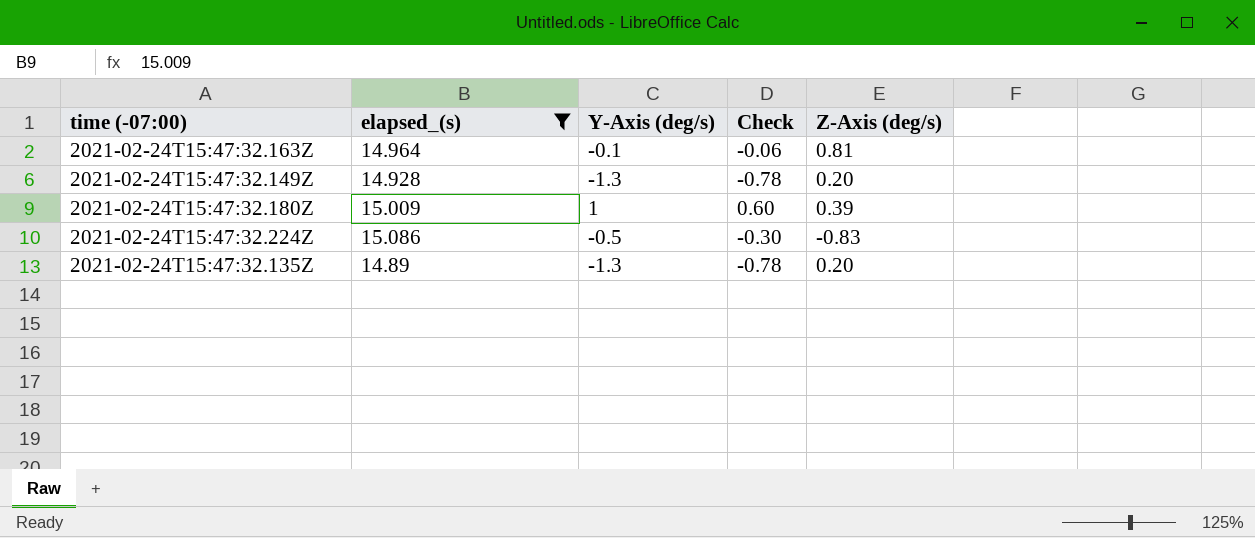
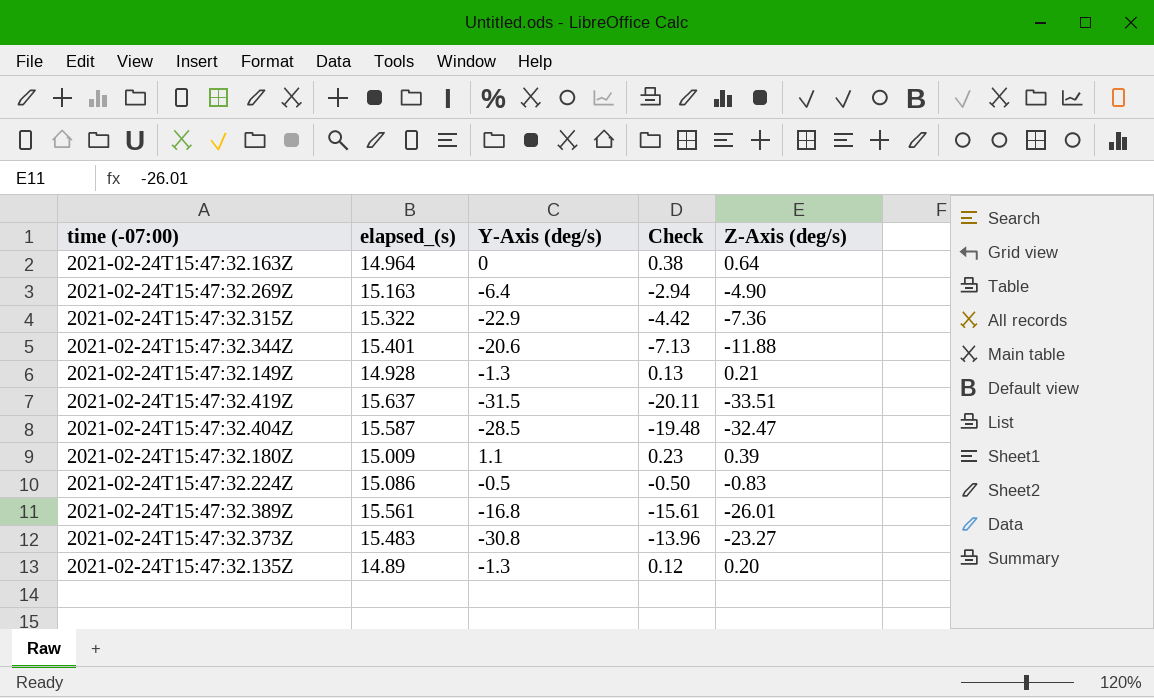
filter: elapsed_(s) <= 15.086 -> none
column Check | formula: [Y-Axis (deg/s)] * 0.6 -> [Z-Axis (deg/s)] * 0.6
2021-02-24T15:47:32.163Z | Y-Axis (deg/s): -0.1 -> 0
2021-02-24T15:47:32.163Z | Z-Axis (deg/s): 0.81 -> 0.64
2021-02-24T15:47:32.149Z | Z-Axis (deg/s): 0.20 -> 0.21
2021-02-24T15:47:32.180Z | Y-Axis (deg/s): 1 -> 1.1

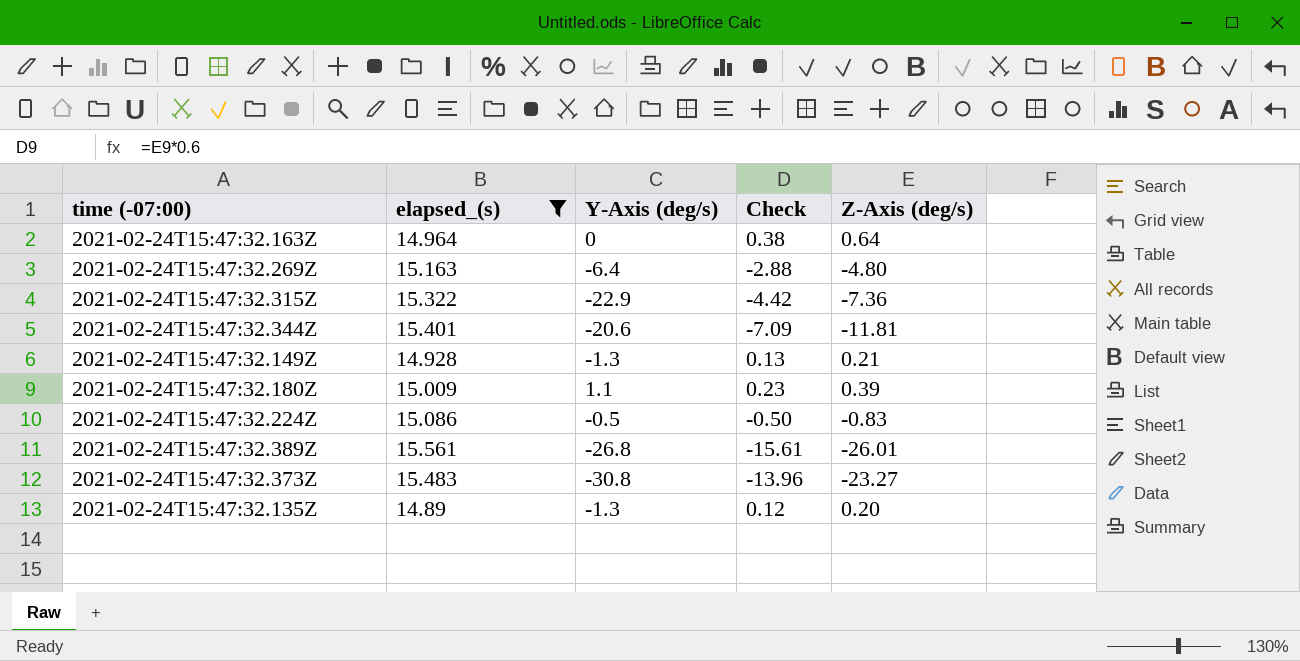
filter: none -> elapsed_(s) <= 15.561
2021-02-24T15:47:32.269Z | Check: -2.94 -> -2.88
2021-02-24T15:47:32.269Z | Z-Axis (deg/s): -4.90 -> -4.80
2021-02-24T15:47:32.344Z | Check: -7.13 -> -7.09
2021-02-24T15:47:32.344Z | Z-Axis (deg/s): -11.88 -> -11.81
2021-02-24T15:47:32.389Z | Y-Axis (deg/s): -16.8 -> -26.8

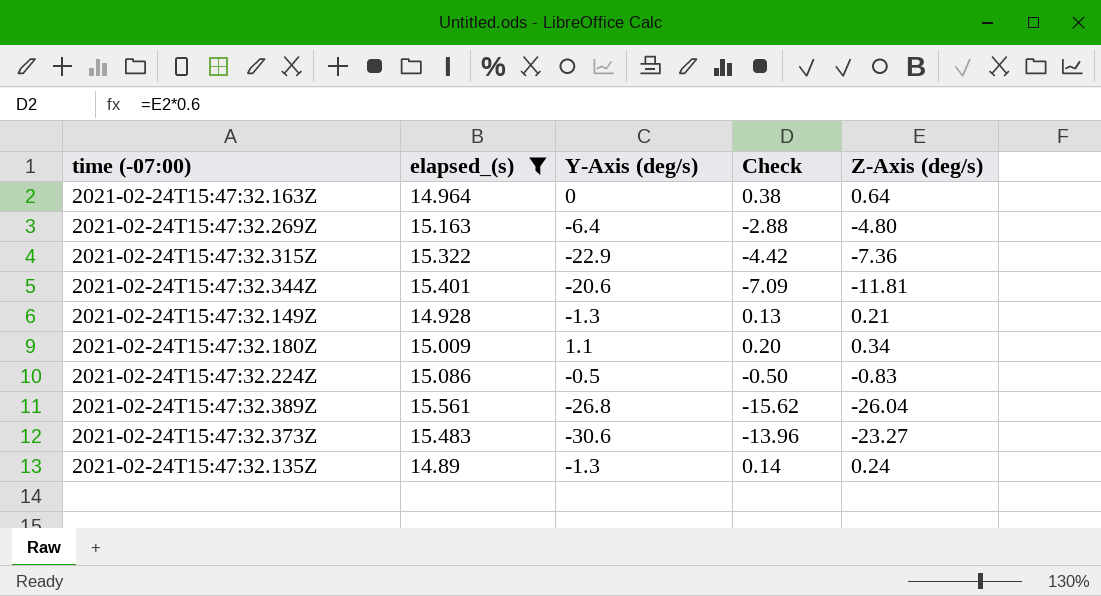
2021-02-24T15:47:32.180Z | Check: 0.23 -> 0.20
2021-02-24T15:47:32.180Z | Z-Axis (deg/s): 0.39 -> 0.34
2021-02-24T15:47:32.389Z | Check: -15.61 -> -15.62
2021-02-24T15:47:32.389Z | Z-Axis (deg/s): -26.01 -> -26.04
2021-02-24T15:47:32.373Z | Y-Axis (deg/s): -30.8 -> -30.6
2021-02-24T15:47:32.135Z | Check: 0.12 -> 0.14
2021-02-24T15:47:32.135Z | Z-Axis (deg/s): 0.20 -> 0.24

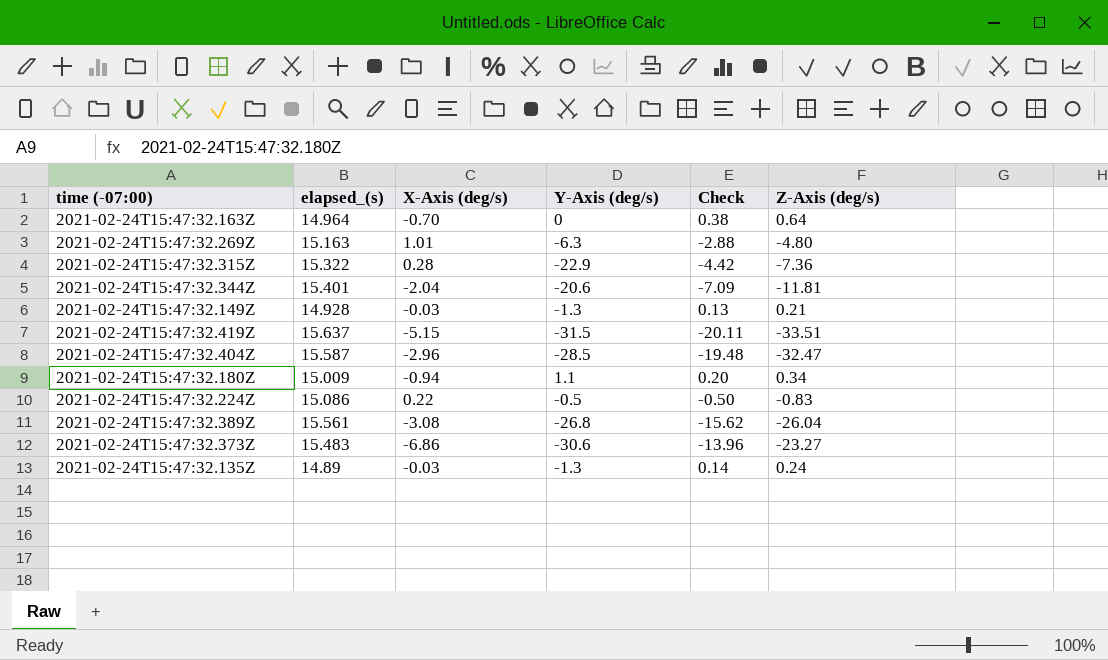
filter: elapsed_(s) <= 15.561 -> none
column X-Axis (deg/s) | position: none -> 3
2021-02-24T15:47:32.269Z | Y-Axis (deg/s): -6.4 -> -6.3

